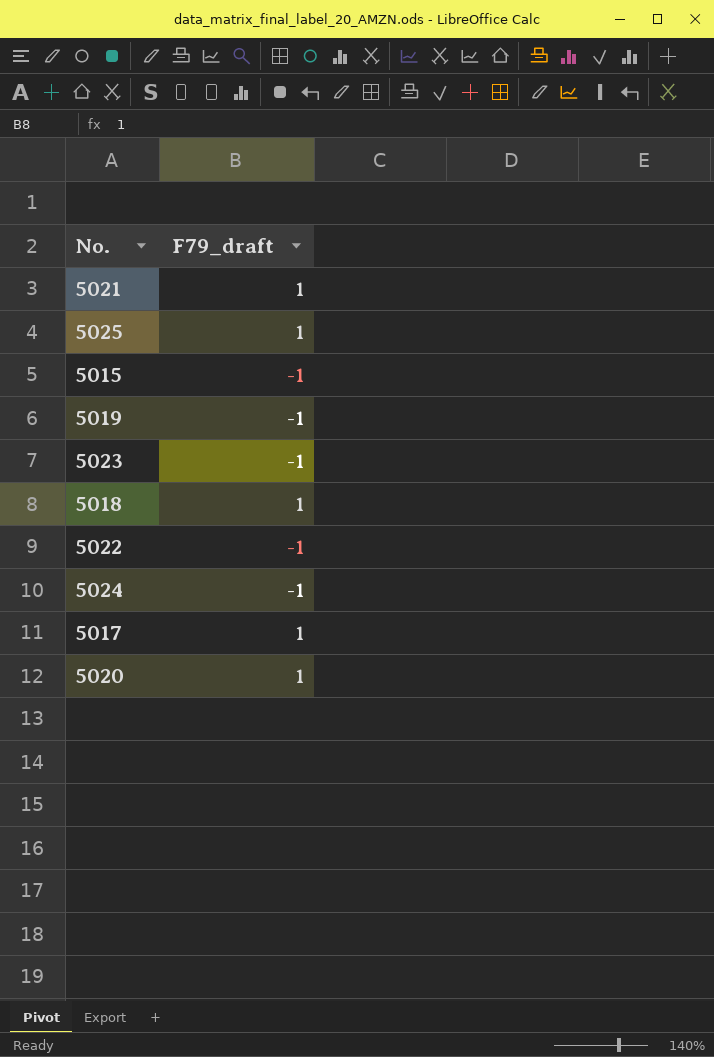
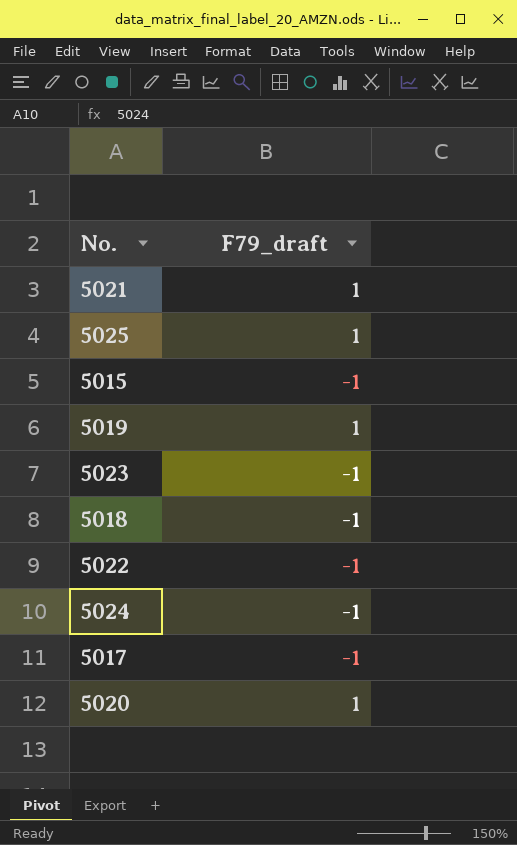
5019 | F79_draft: -1 -> 1
5018 | F79_draft: 1 -> -1
5017 | F79_draft: 1 -> -1

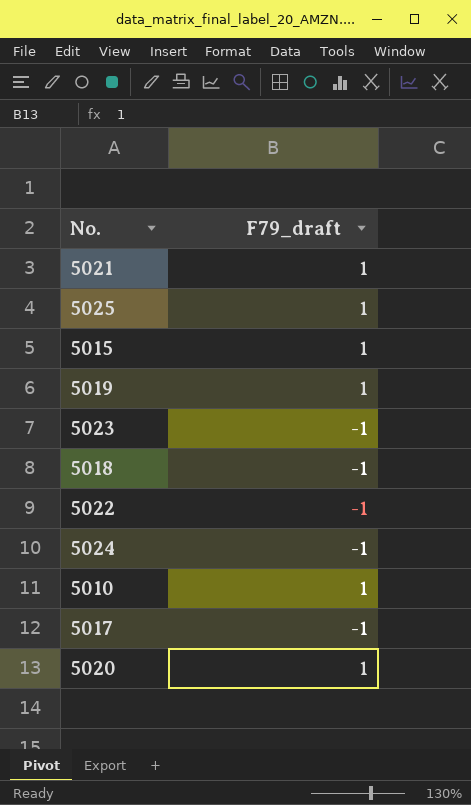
5015 | F79_draft: -1 -> 1
row 5010: none -> 1

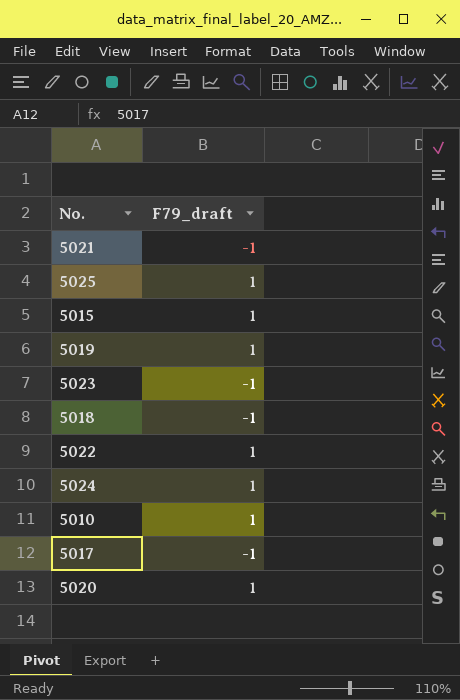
5021 | F79_draft: 1 -> -1
5022 | F79_draft: -1 -> 1
5024 | F79_draft: -1 -> 1

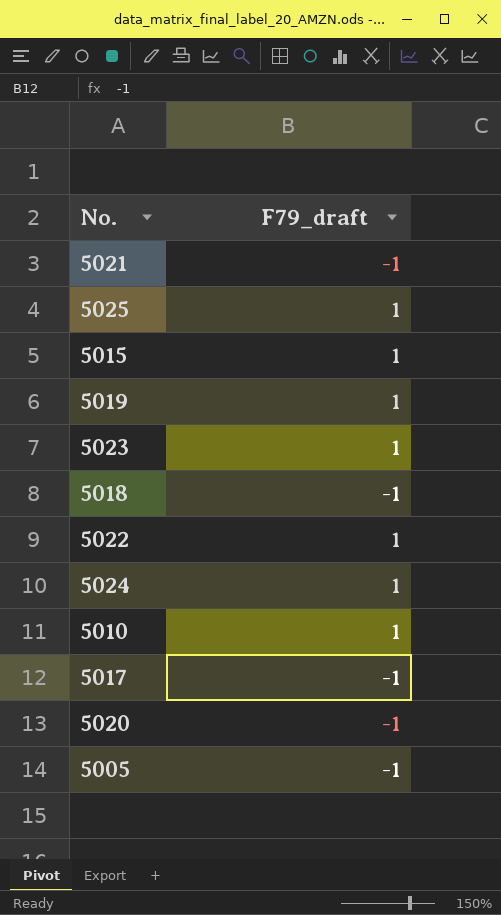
5023 | F79_draft: -1 -> 1
5020 | F79_draft: 1 -> -1
row 5005: none -> -1

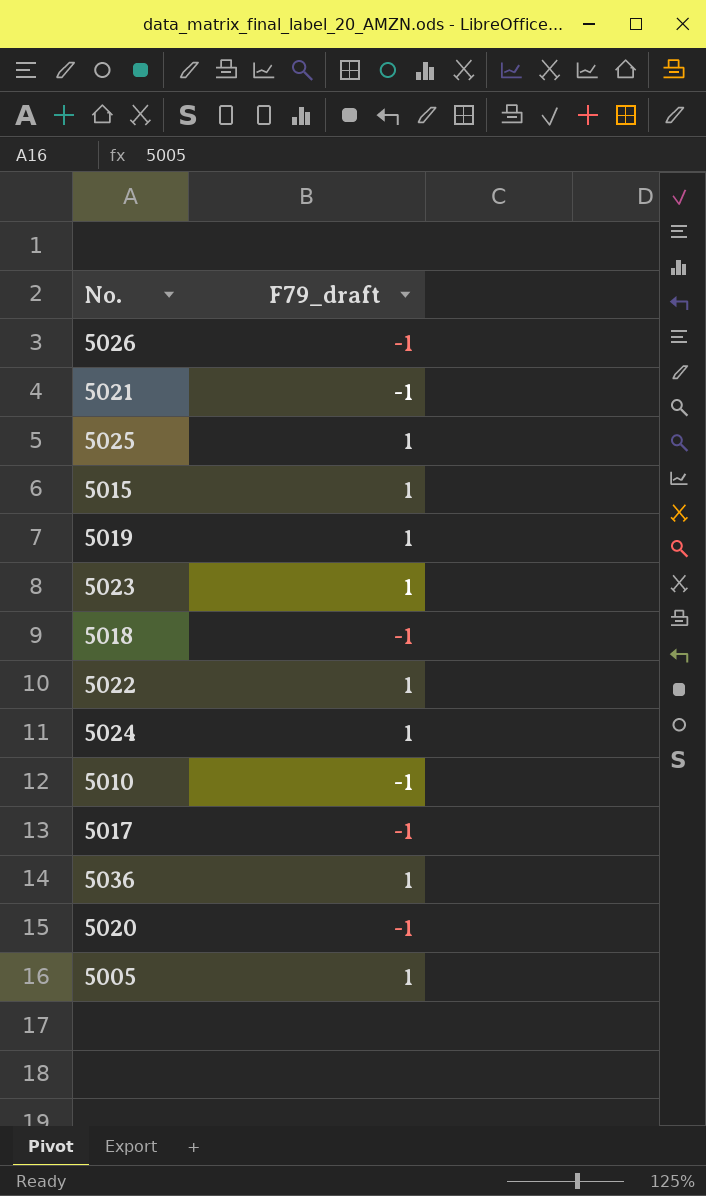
row 5026: none -> -1
5010 | F79_draft: 1 -> -1
row 5036: none -> 1
5005 | F79_draft: -1 -> 1

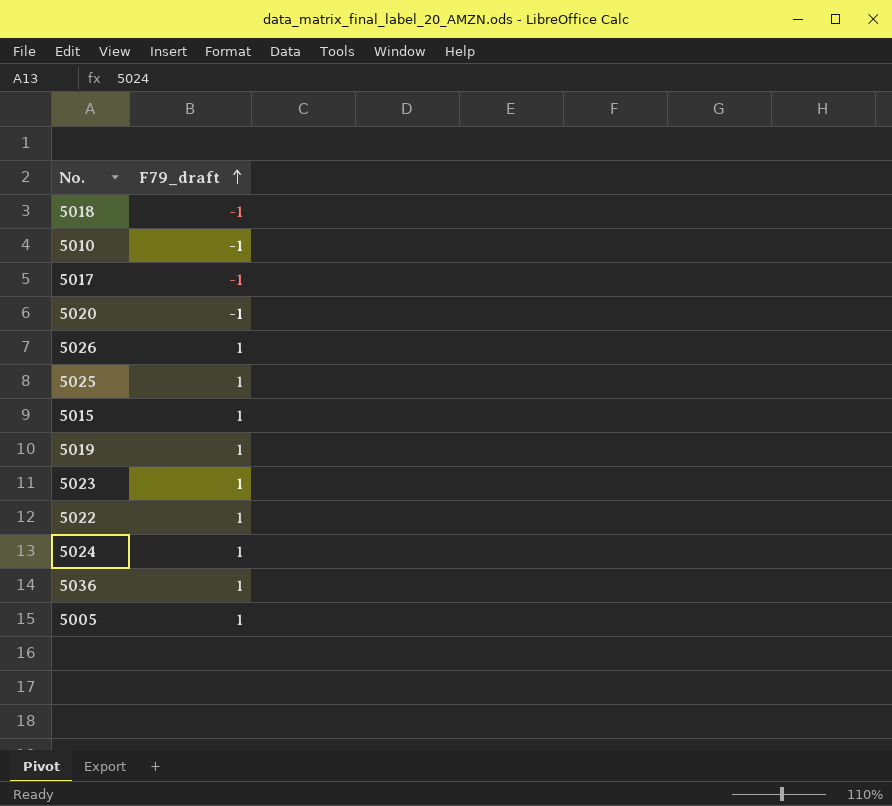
row order: none -> F79_draft ascending
row 5021: -1 -> none
5026 | F79_draft: -1 -> 1

